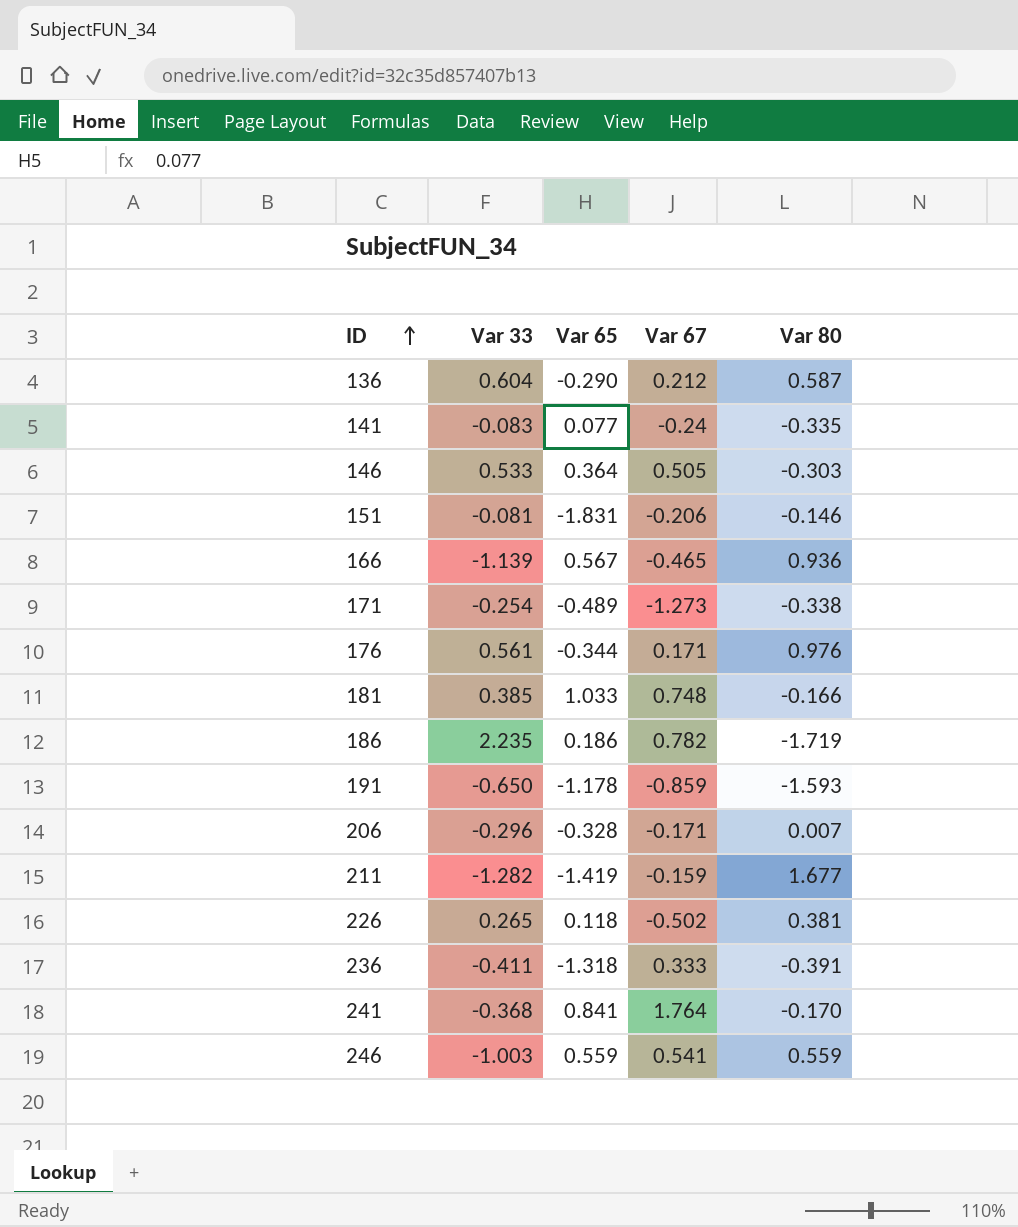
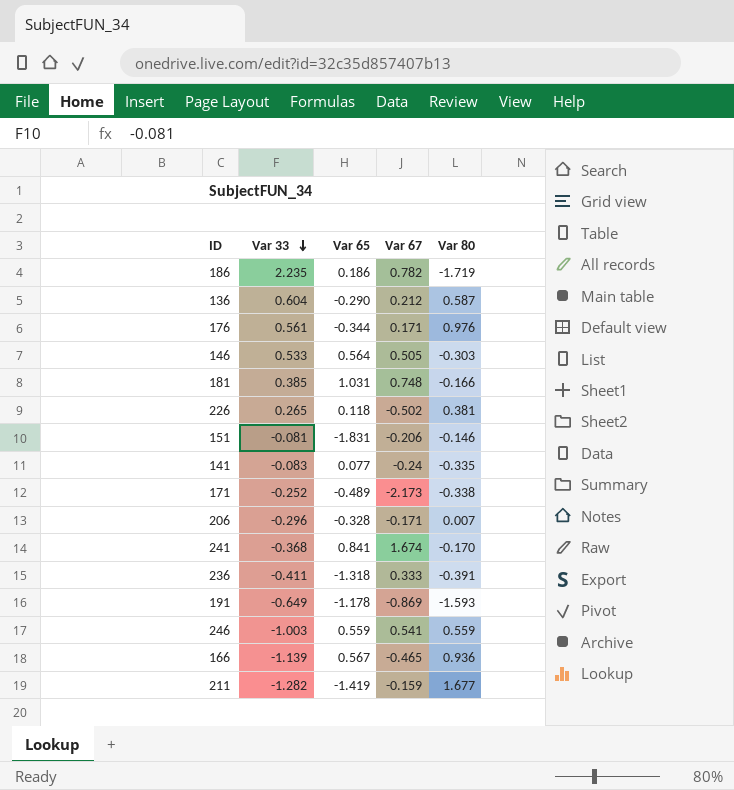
row order: ID ascending -> Var 33 descending
146 | Var 65: 0.364 -> 0.564
181 | Var 65: 1.033 -> 1.031
171 | Var 33: -0.254 -> -0.252
171 | Var 67: -1.273 -> -2.173
241 | Var 67: 1.764 -> 1.674
191 | Var 33: -0.650 -> -0.649
191 | Var 67: -0.859 -> -0.869

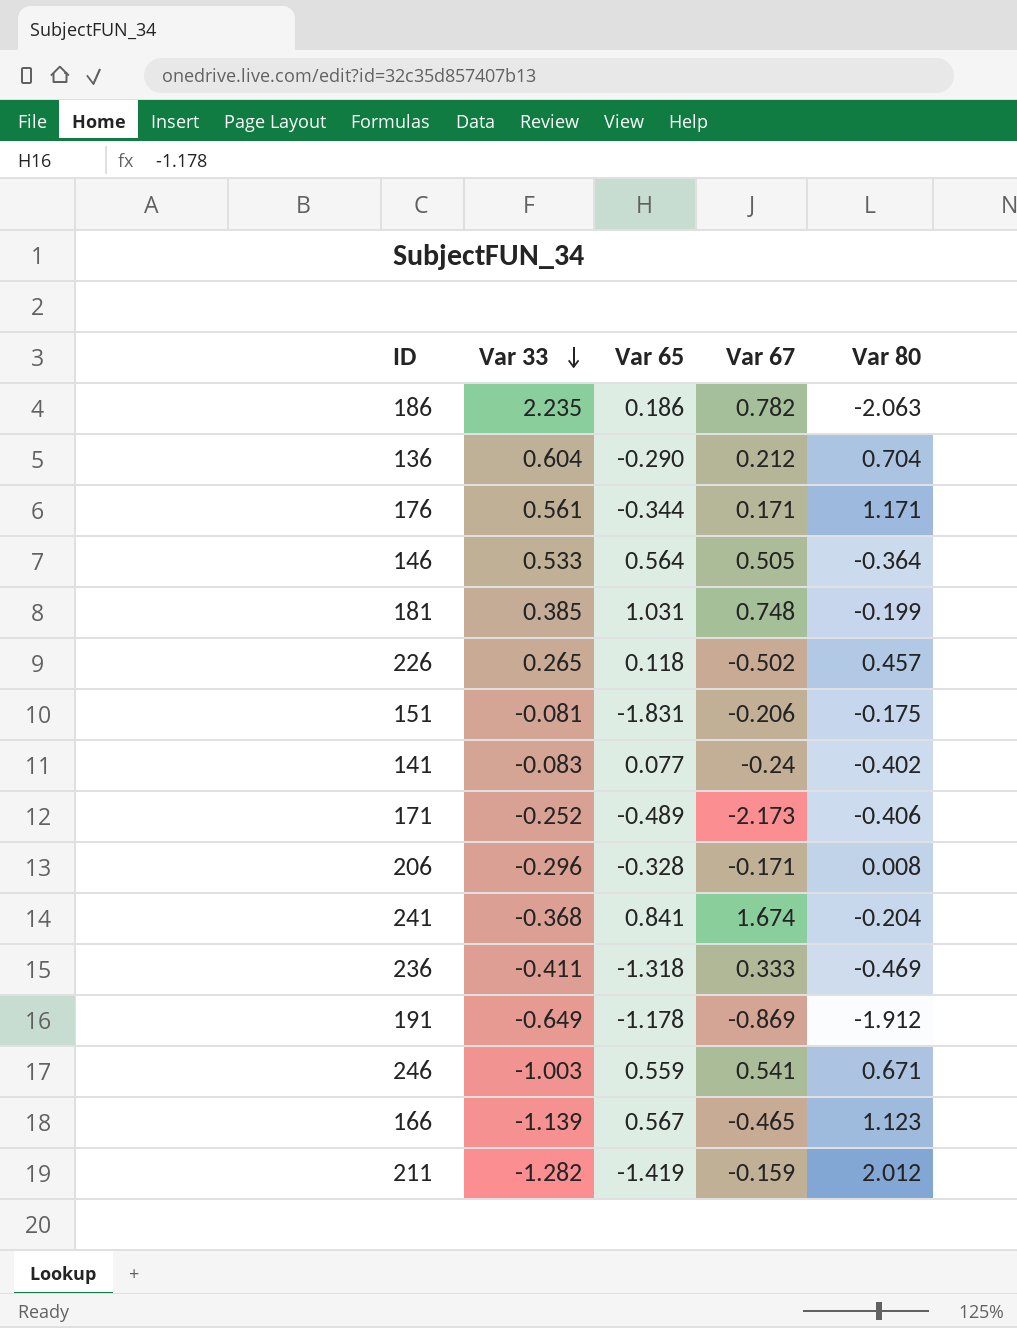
186 | Var 80: -1.719 -> -2.063
136 | Var 80: 0.587 -> 0.704
176 | Var 80: 0.976 -> 1.171
146 | Var 80: -0.303 -> -0.364
181 | Var 80: -0.166 -> -0.199
226 | Var 80: 0.381 -> 0.457
151 | Var 80: -0.146 -> -0.175
141 | Var 80: -0.335 -> -0.402
171 | Var 80: -0.338 -> -0.406
206 | Var 80: 0.007 -> 0.008
241 | Var 80: -0.170 -> -0.204
236 | Var 80: -0.391 -> -0.469
191 | Var 80: -1.593 -> -1.912
246 | Var 80: 0.559 -> 0.671
166 | Var 80: 0.936 -> 1.123
211 | Var 80: 1.677 -> 2.012

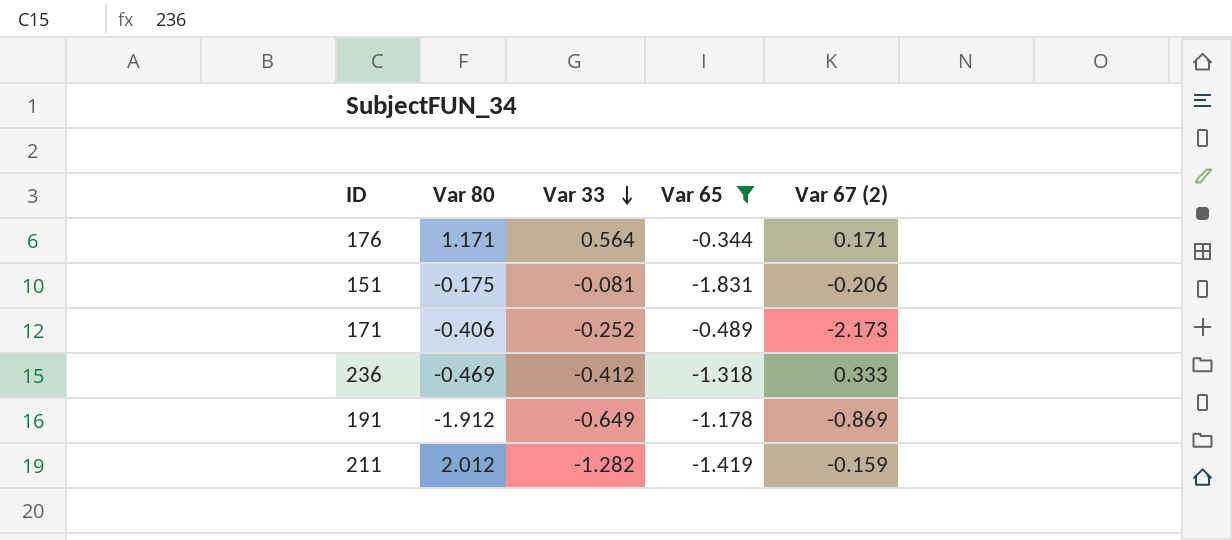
filter: none -> Var 65 <= -0.344
column Var 80 | position: 5 -> 2
column name: Var 67 -> Var 67 (2)
176 | Var 33: 0.561 -> 0.564
236 | Var 33: -0.411 -> -0.412

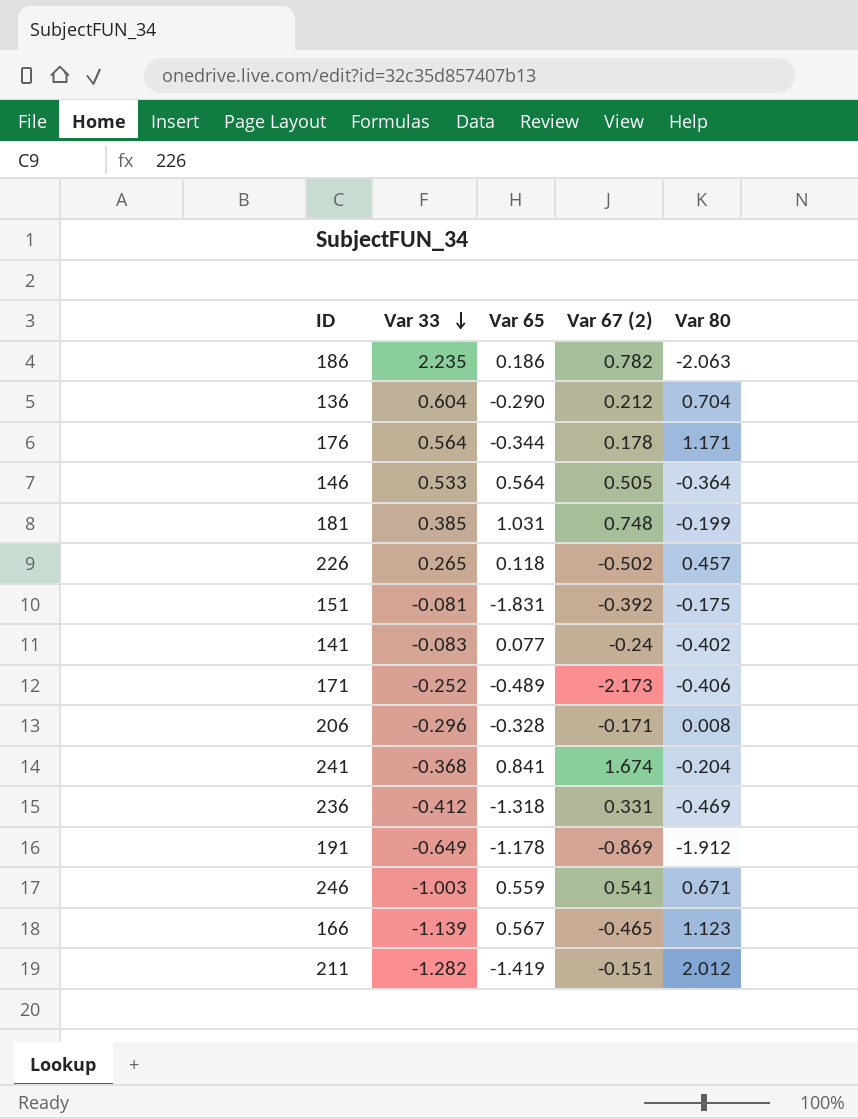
filter: Var 65 <= -0.344 -> none
column Var 80 | position: 2 -> 5
176 | Var 67 (2): 0.171 -> 0.178
151 | Var 67 (2): -0.206 -> -0.392
236 | Var 67 (2): 0.333 -> 0.331
211 | Var 67 (2): -0.159 -> -0.151

